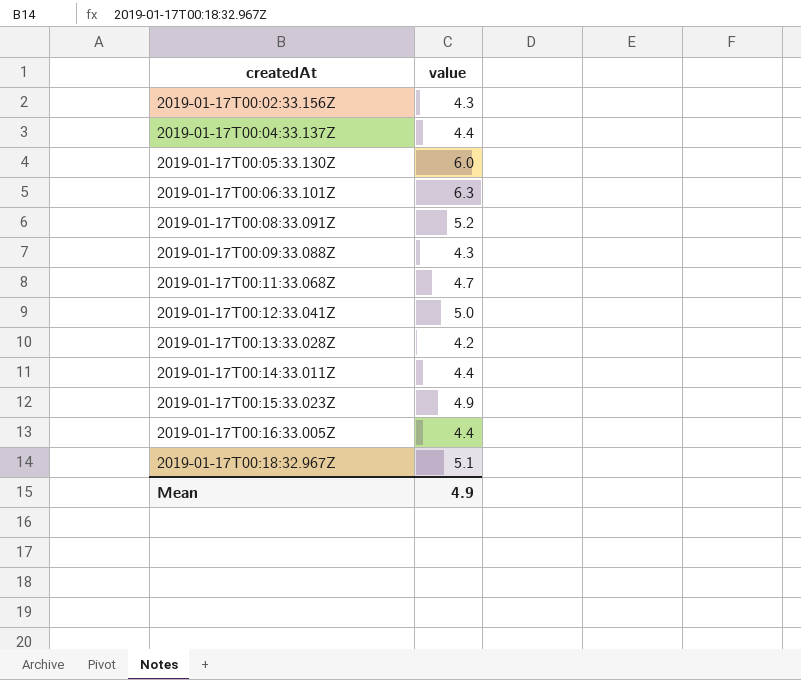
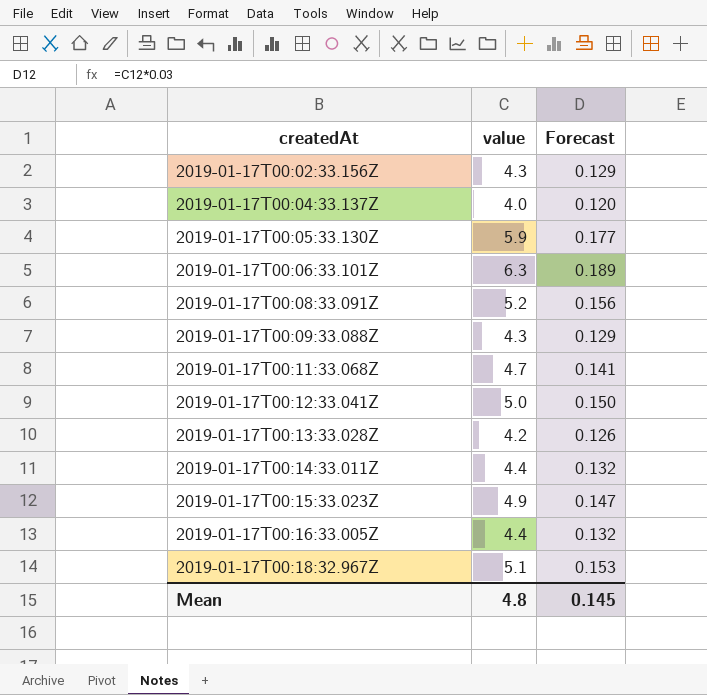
column Forecast | formula: none -> [value] * 0.03
2019-01-17T00:04:33.137Z | value: 4.4 -> 4.0
2019-01-17T00:05:33.130Z | value: 6.0 -> 5.9
Mean | value: 4.9 -> 4.8

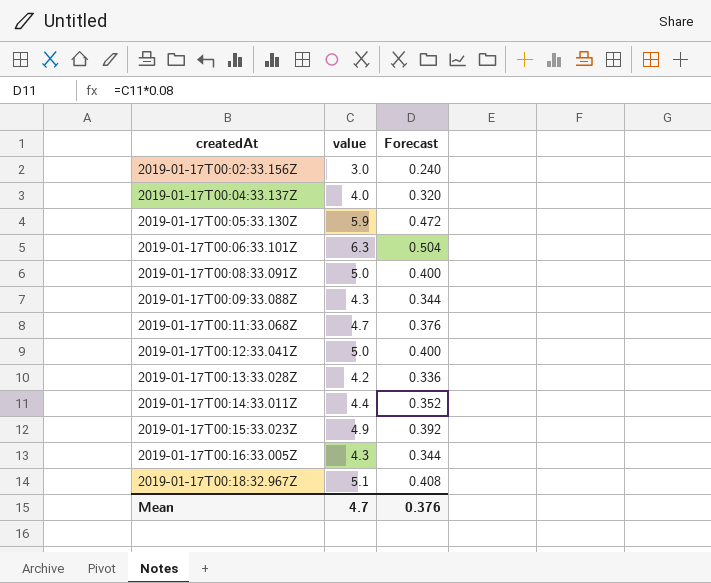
column Forecast | formula: [value] * 0.03 -> [value] * 0.08
2019-01-17T00:02:33.156Z | value: 4.3 -> 3.0
2019-01-17T00:08:33.091Z | value: 5.2 -> 5.0
2019-01-17T00:16:33.005Z | value: 4.4 -> 4.3
Mean | value: 4.8 -> 4.7
Mean | Forecast: 0.145 -> 0.376

